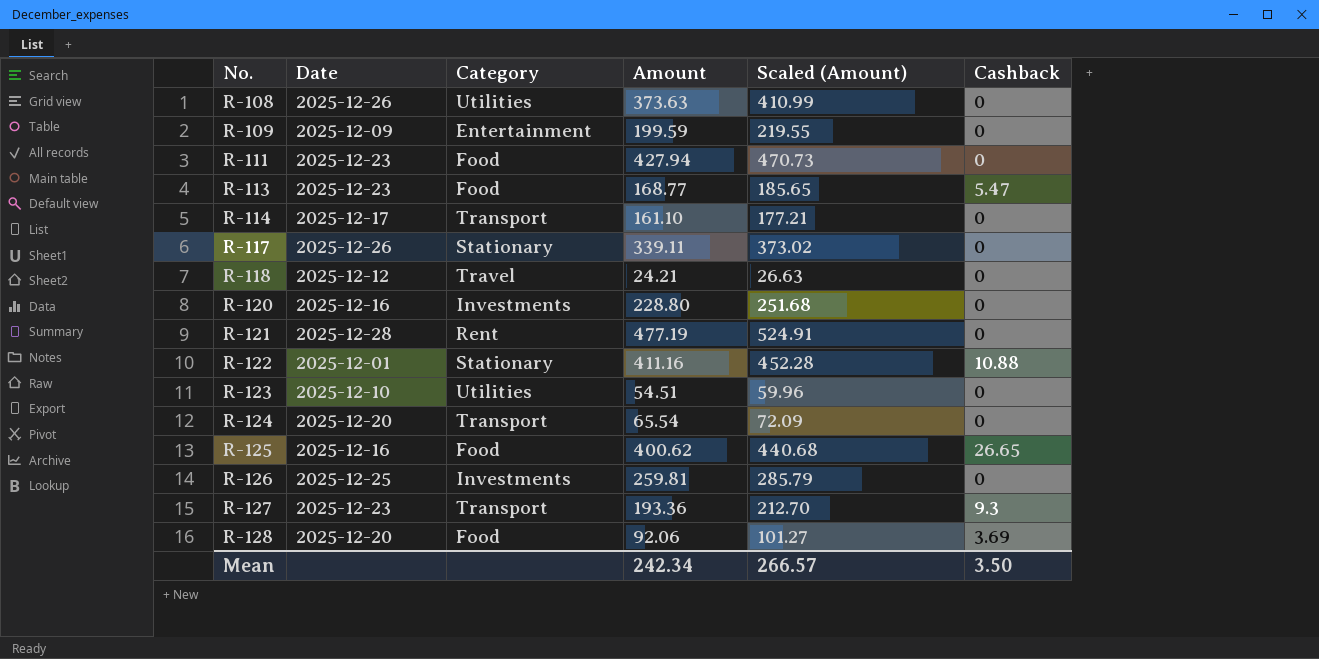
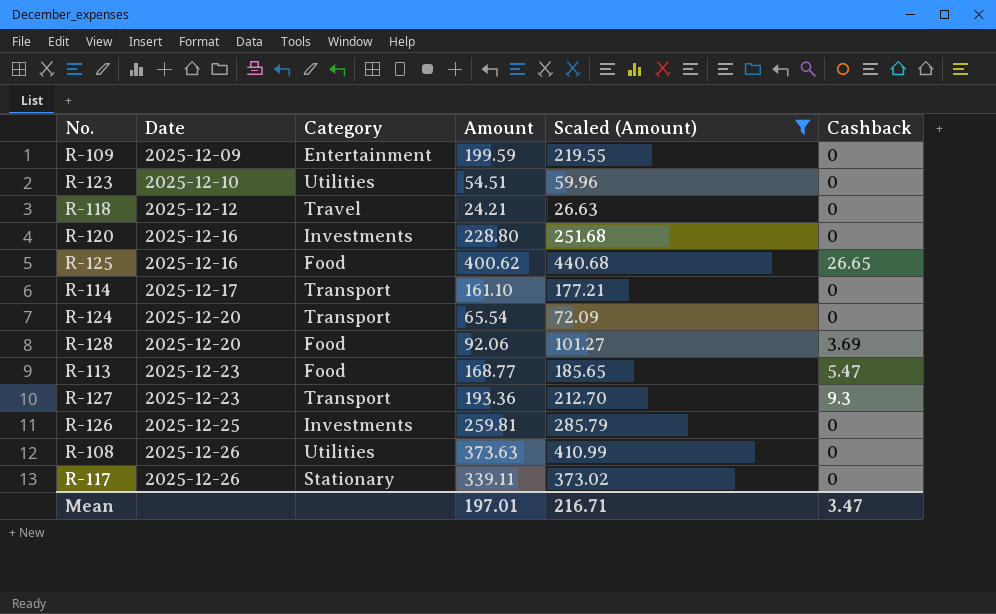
filter: none -> Scaled (Amount) <= 440.68
row order: No. ascending -> Date ascending
Mean | Amount: 242.34 -> 197.01
Mean | Scaled (Amount): 266.57 -> 216.71
Mean | Cashback: 3.50 -> 3.47

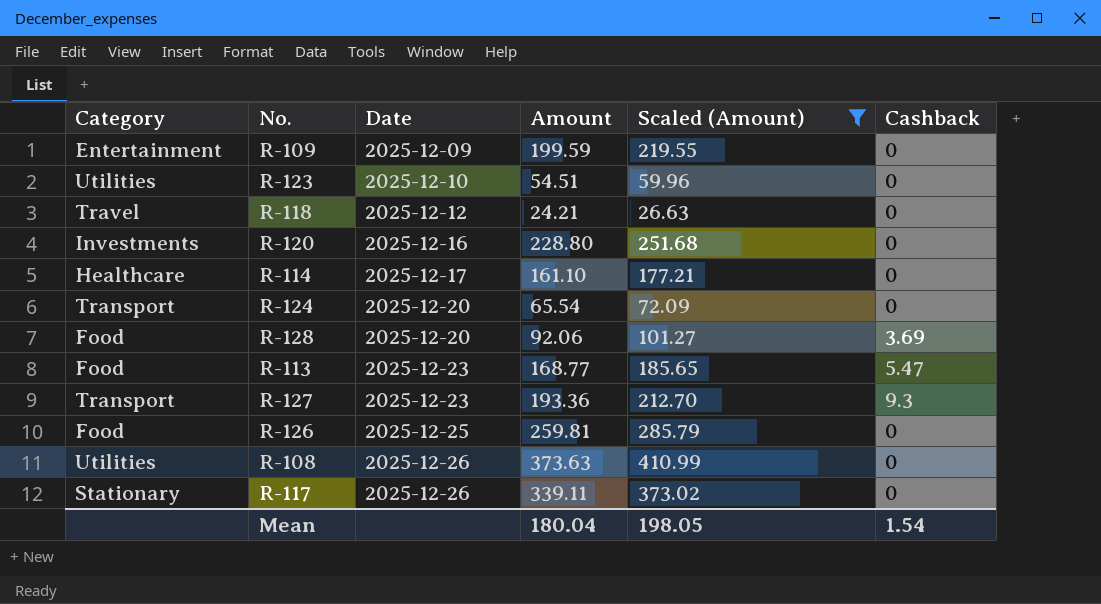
column Category | position: 3 -> 1
row R-125: 2025-12-16 | Food | 400.62 | 440.68 | 26.65 -> none
R-114 | Category: Transport -> Healthcare
R-126 | Category: Investments -> Food
Mean | Amount: 197.01 -> 180.04
Mean | Scaled (Amount): 216.71 -> 198.05
Mean | Cashback: 3.47 -> 1.54

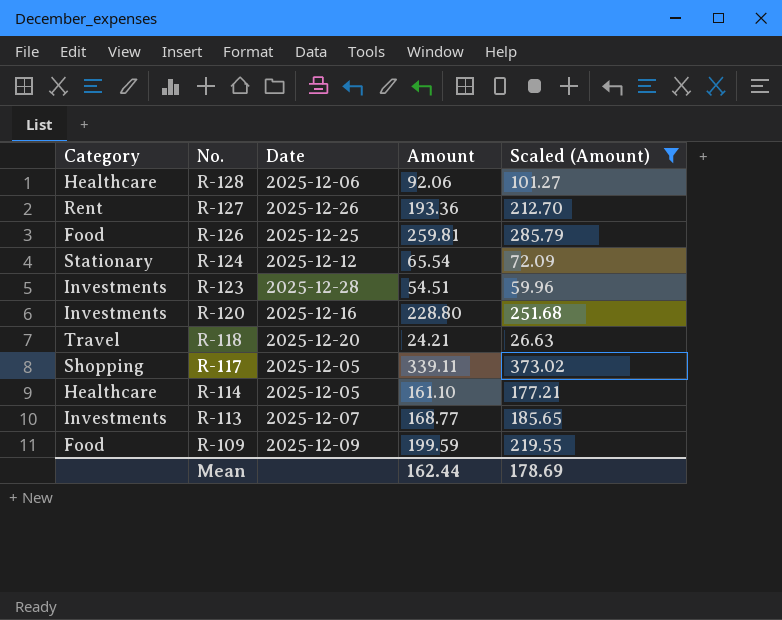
row order: Date ascending -> No. descending
column Cashback | position: 6 -> none
row R-108: Utilities | 2025-12-26 | 373.63 | 410.99 | 0 -> none
R-128 | Category: Food -> Healthcare
R-128 | Date: 2025-12-20 -> 2025-12-06
R-127 | Category: Transport -> Rent
R-127 | Date: 2025-12-23 -> 2025-12-26
R-124 | Category: Transport -> Stationary
R-124 | Date: 2025-12-20 -> 2025-12-12
R-123 | Category: Utilities -> Investments
R-123 | Date: 2025-12-10 -> 2025-12-28
R-118 | Date: 2025-12-12 -> 2025-12-20
R-117 | Category: Stationary -> Shopping
R-117 | Date: 2025-12-26 -> 2025-12-05
R-114 | Date: 2025-12-17 -> 2025-12-05
R-113 | Category: Food -> Investments
R-113 | Date: 2025-12-23 -> 2025-12-07
R-109 | Category: Entertainment -> Food
Mean | Amount: 180.04 -> 162.44
Mean | Scaled (Amount): 198.05 -> 178.69

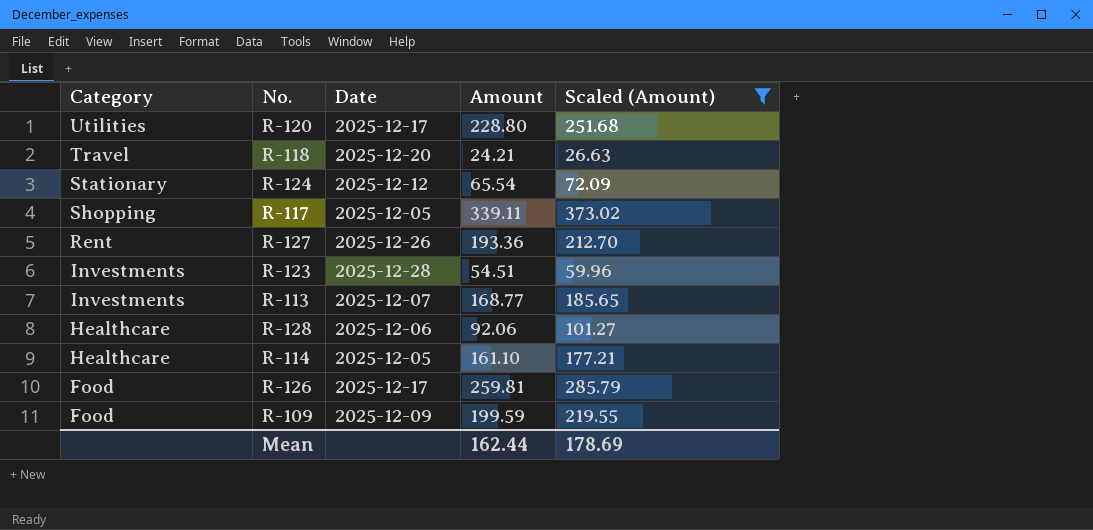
row order: No. descending -> Category descending
R-120 | Category: Investments -> Utilities
R-120 | Date: 2025-12-16 -> 2025-12-17
R-126 | Date: 2025-12-25 -> 2025-12-17

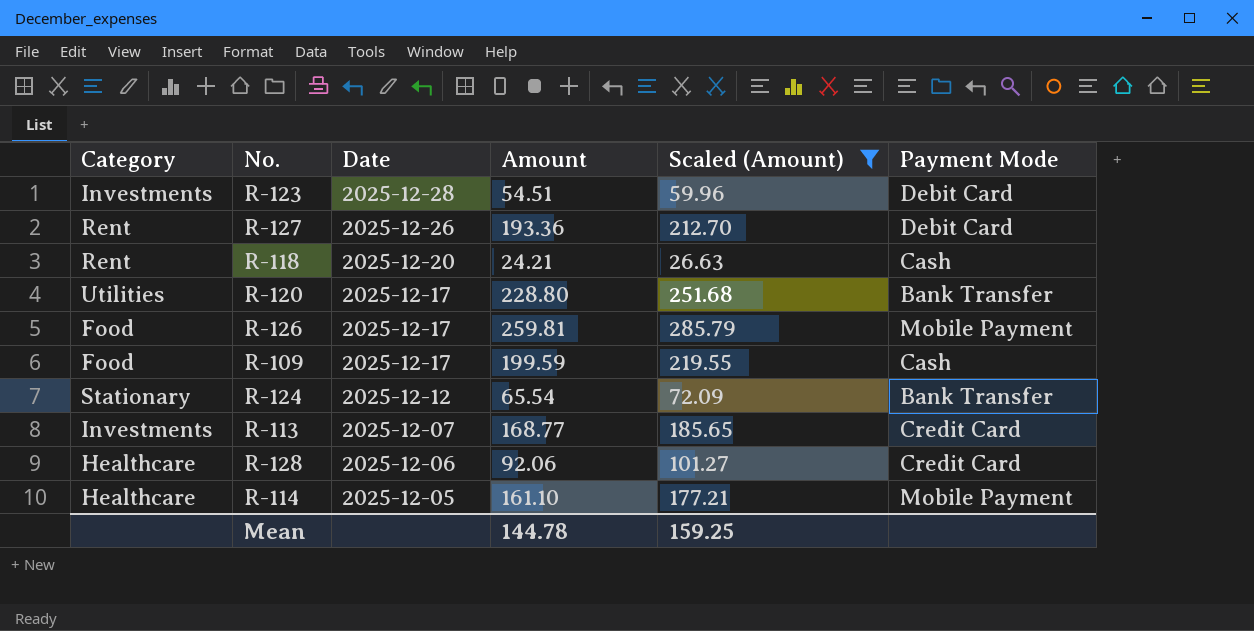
row order: Category descending -> Date descending
column Payment Mode | position: none -> 6
row R-117: Shopping | 2025-12-05 | 339.11 | 373.02 -> none
R-118 | Category: Travel -> Rent
R-109 | Date: 2025-12-09 -> 2025-12-17
Mean | Amount: 162.44 -> 144.78
Mean | Scaled (Amount): 178.69 -> 159.25

